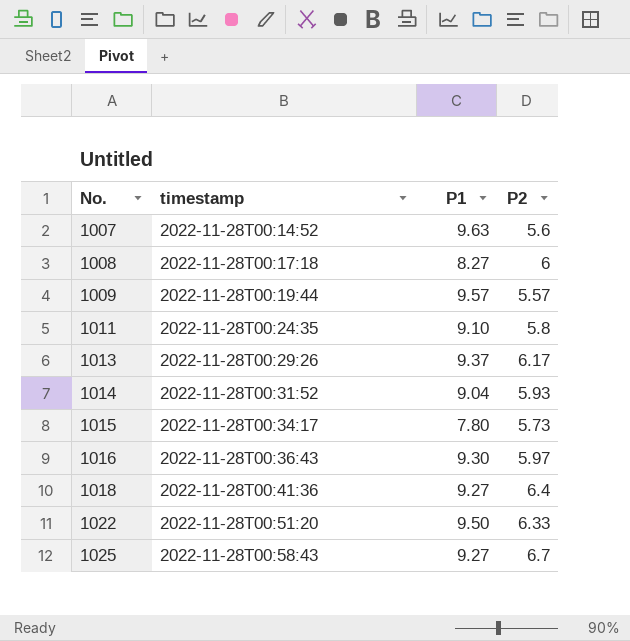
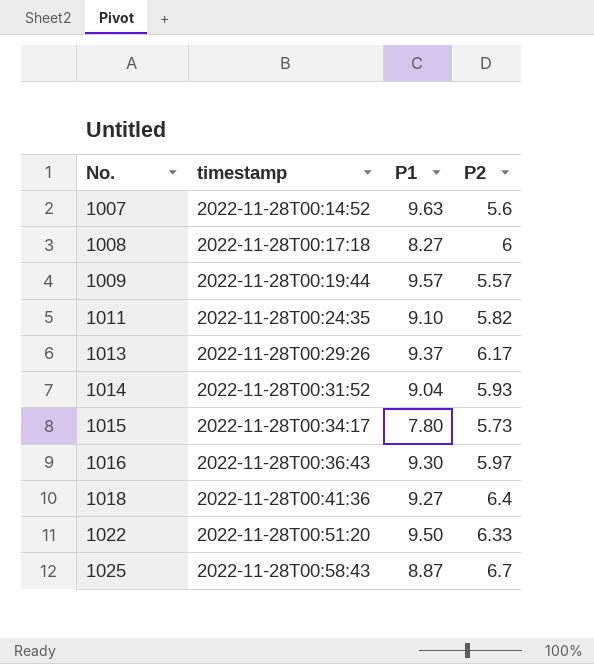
1011 | P2: 5.8 -> 5.82
1025 | P1: 9.27 -> 8.87

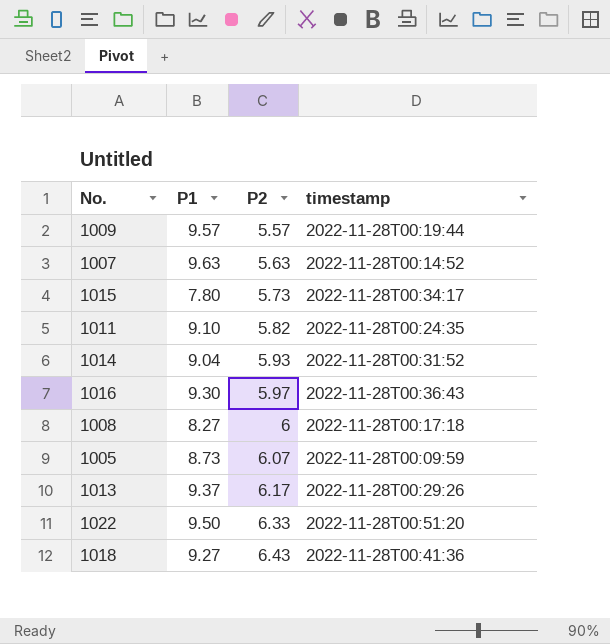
row order: No. ascending -> P2 ascending
column timestamp | position: 2 -> 4
row 1025: 2022-11-28T00:58:43 | 8.87 | 6.7 -> none
1007 | P2: 5.6 -> 5.63
row 1005: none -> 8.73 | 6.07 | 2022-11-28T00:09:59
1018 | P2: 6.4 -> 6.43

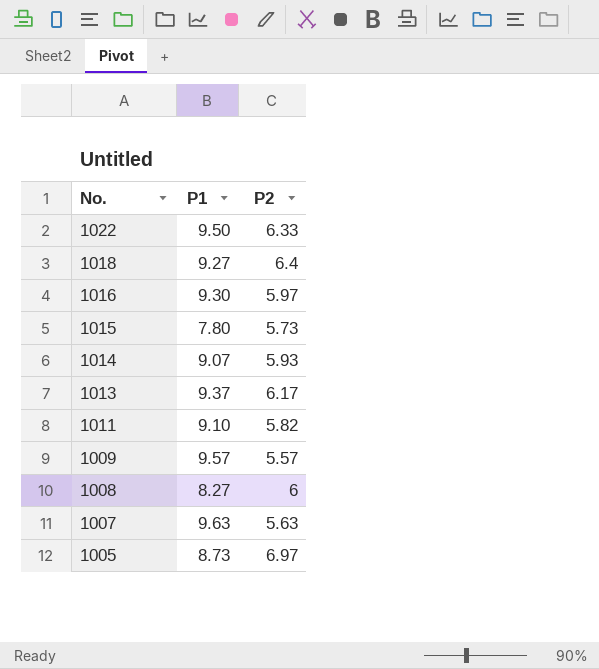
row order: P2 ascending -> No. descending
column timestamp | position: 4 -> none
1018 | P2: 6.43 -> 6.4
1014 | P1: 9.04 -> 9.07
1005 | P2: 6.07 -> 6.97

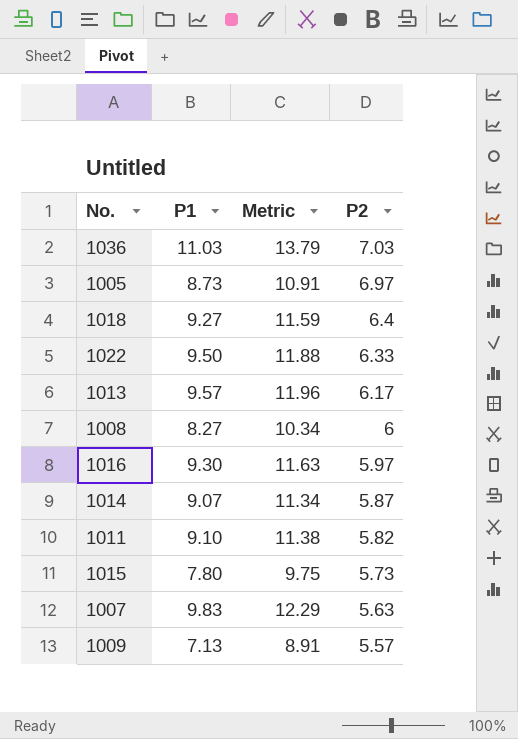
row order: No. descending -> P2 descending
column Metric | formula: none -> [P1] * 1.25
row 1036: none -> 11.03 | 13.79 | 7.03
1013 | P1: 9.37 -> 9.57
1014 | P2: 5.93 -> 5.87
1007 | P1: 9.63 -> 9.83
1009 | P1: 9.57 -> 7.13

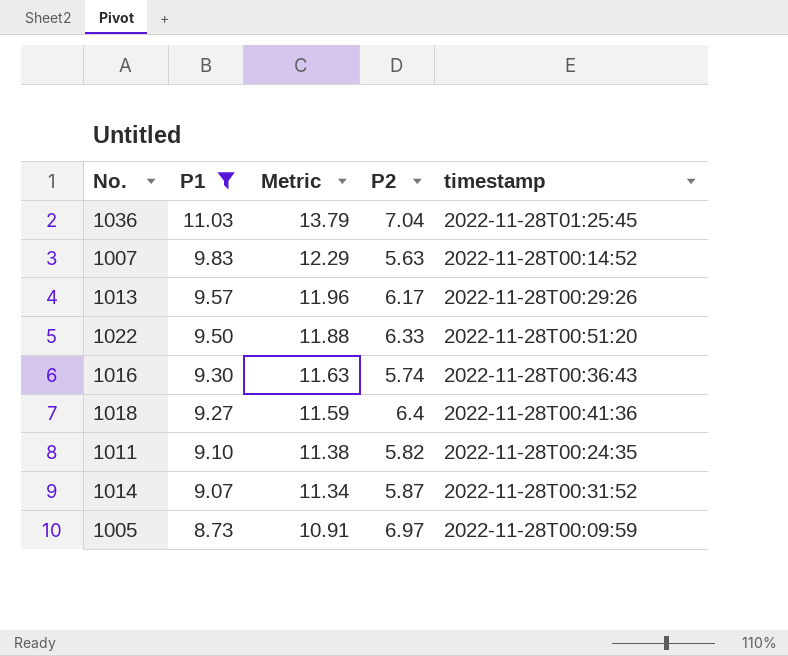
filter: none -> P1 >= 8.73
row order: P2 descending -> P1 descending
column timestamp | position: none -> 5
1036 | P2: 7.03 -> 7.04
1016 | P2: 5.97 -> 5.74

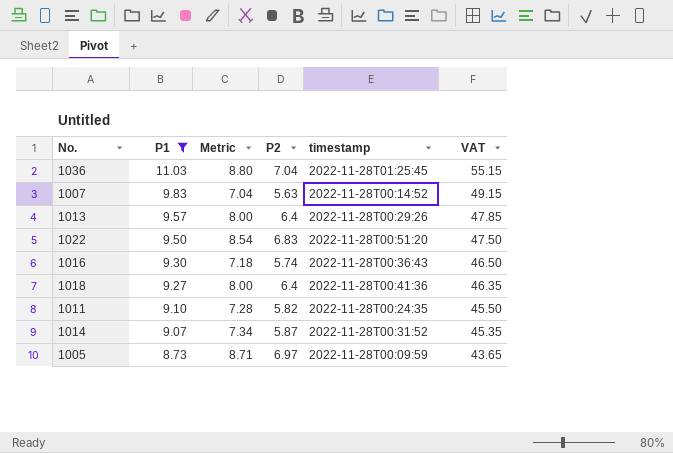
column Metric | formula: [P1] * 1.25 -> [P2] * 1.25
column VAT | formula: none -> [P1] * 5
1013 | P2: 6.17 -> 6.4
1022 | P2: 6.33 -> 6.83

